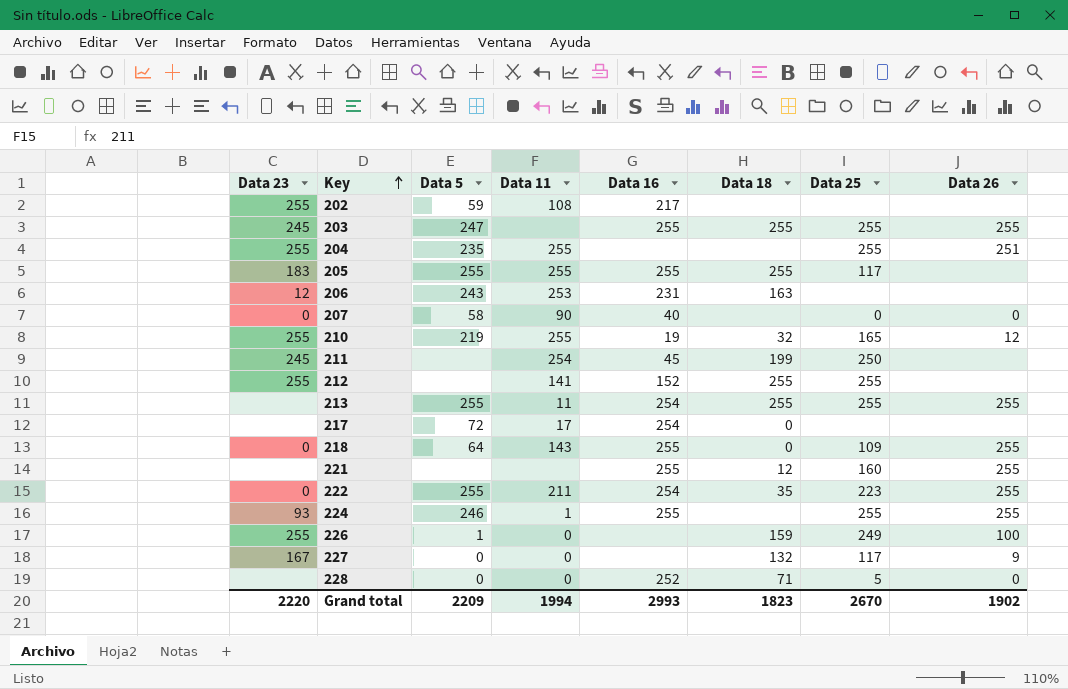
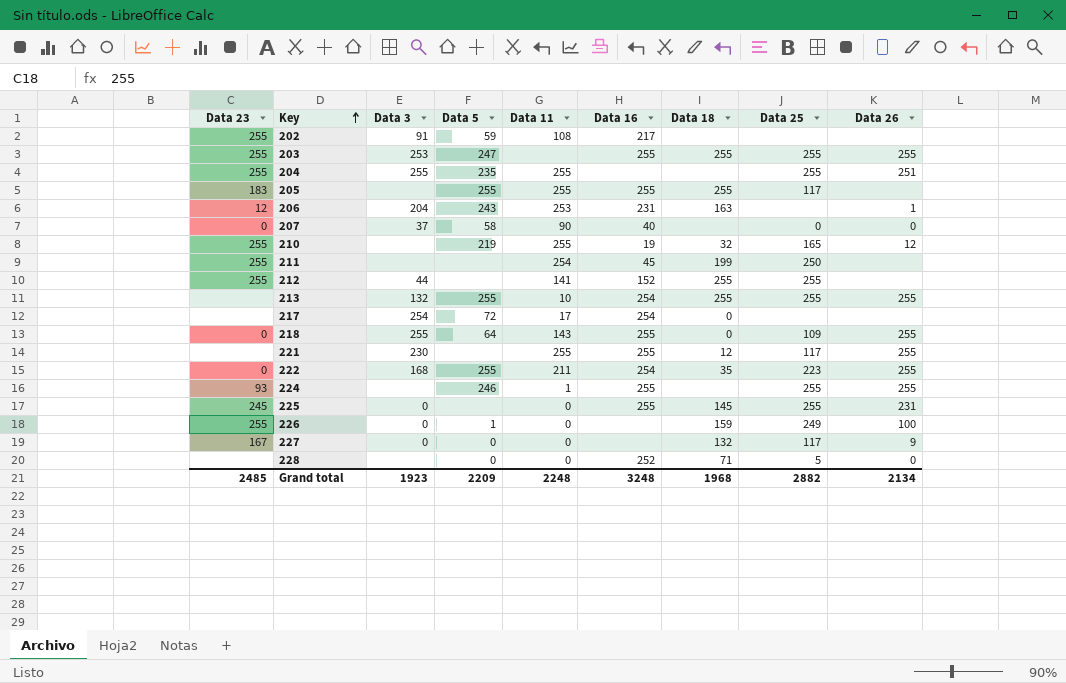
column Data 3 | position: none -> 3
203 | Data 23: 245 -> 255
206 | Data 26: none -> 1
211 | Data 23: 245 -> 255
213 | Data 11: 11 -> 10
221 | Data 11: none -> 255
221 | Data 25: 160 -> 117
row 225: none -> 245 | 0 | none | 0 | 255 | 145 | 255 | 231
Grand total | Data 23: 2220 -> 2485
Grand total | Data 11: 1994 -> 2248
Grand total | Data 16: 2993 -> 3248
Grand total | Data 18: 1823 -> 1968
Grand total | Data 25: 2670 -> 2882
Grand total | Data 26: 1902 -> 2134

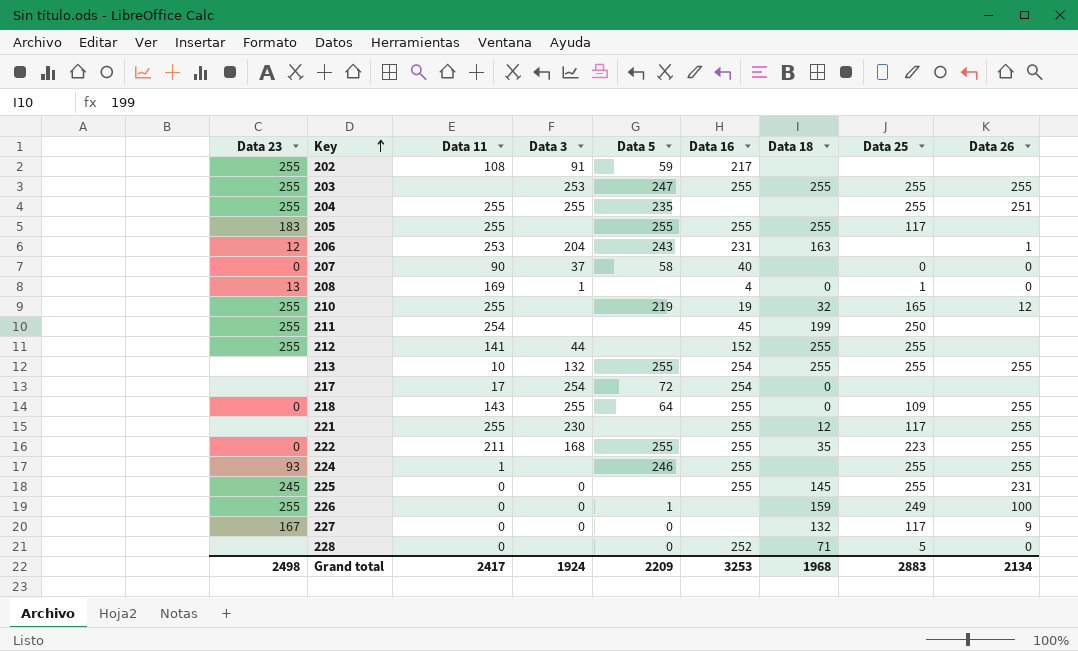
column Data 11 | position: 5 -> 3
row 208: none -> 13 | 169 | 1 | none | 4 | 0 | 1 | 0
222 | Data 16: 254 -> 255
Grand total | Data 23: 2485 -> 2498
Grand total | Data 11: 2248 -> 2417
Grand total | Data 3: 1923 -> 1924
Grand total | Data 16: 3248 -> 3253
Grand total | Data 25: 2882 -> 2883

